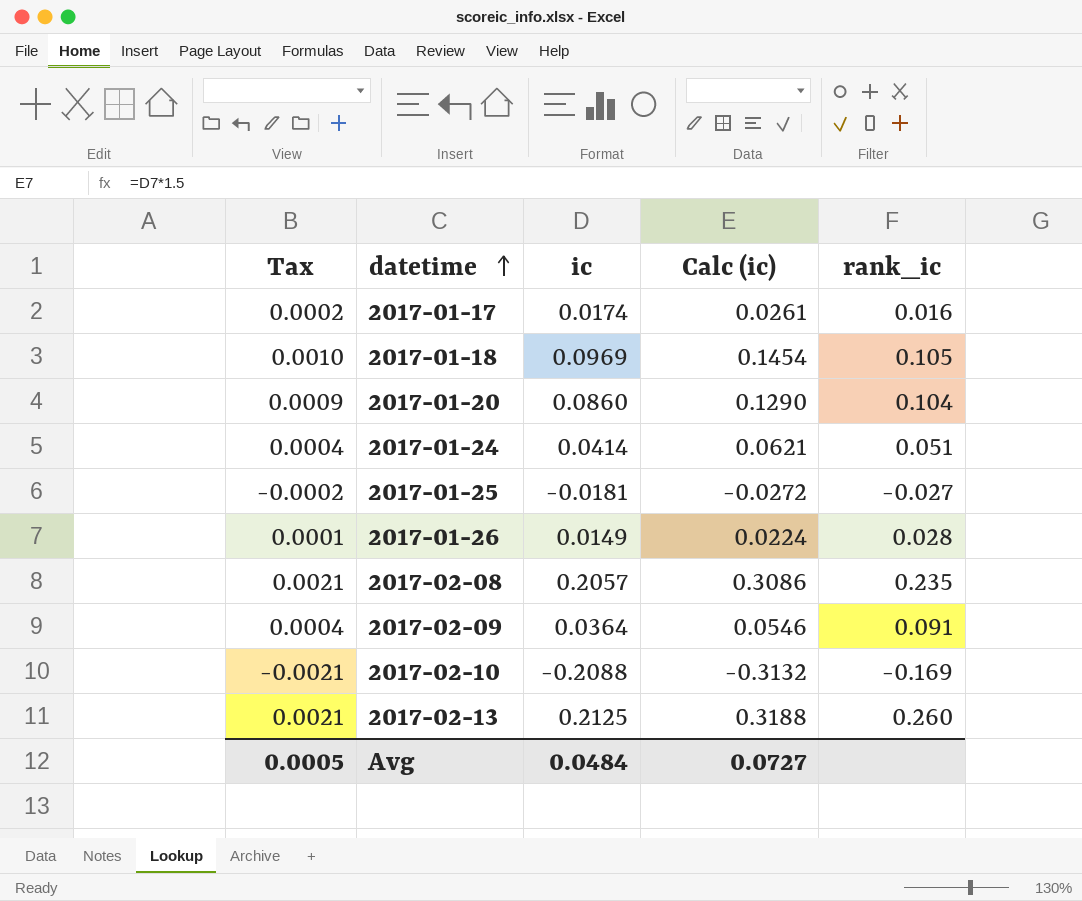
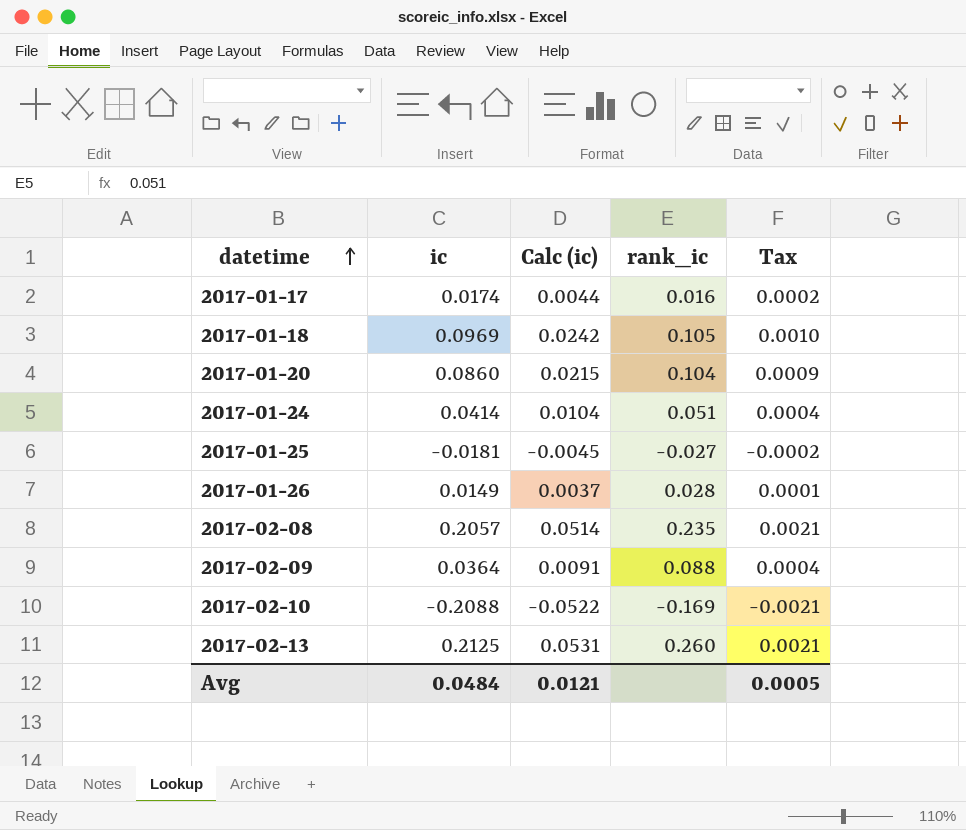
column Calc (ic) | formula: [ic] * 1.5 -> [ic] * 0.25
column Tax | position: 1 -> 5
2017-02-09 | rank_ic: 0.091 -> 0.088
Avg | Calc (ic): 0.0727 -> 0.0121

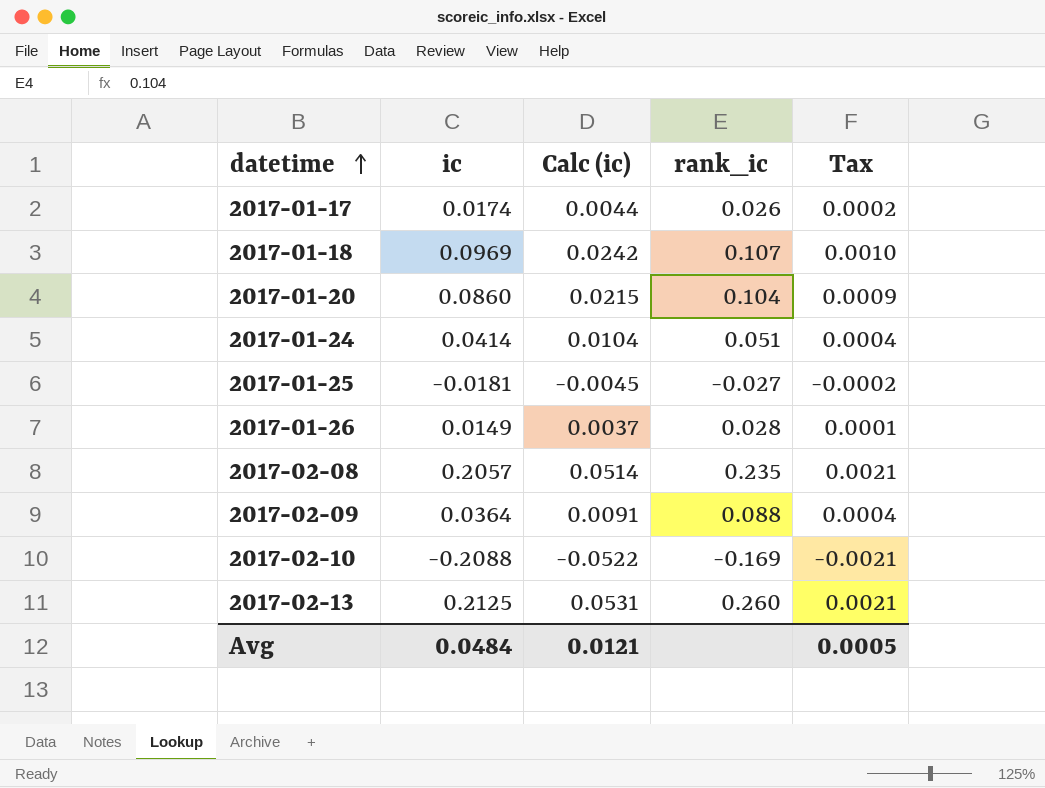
2017-01-17 | rank_ic: 0.016 -> 0.026
2017-01-18 | rank_ic: 0.105 -> 0.107

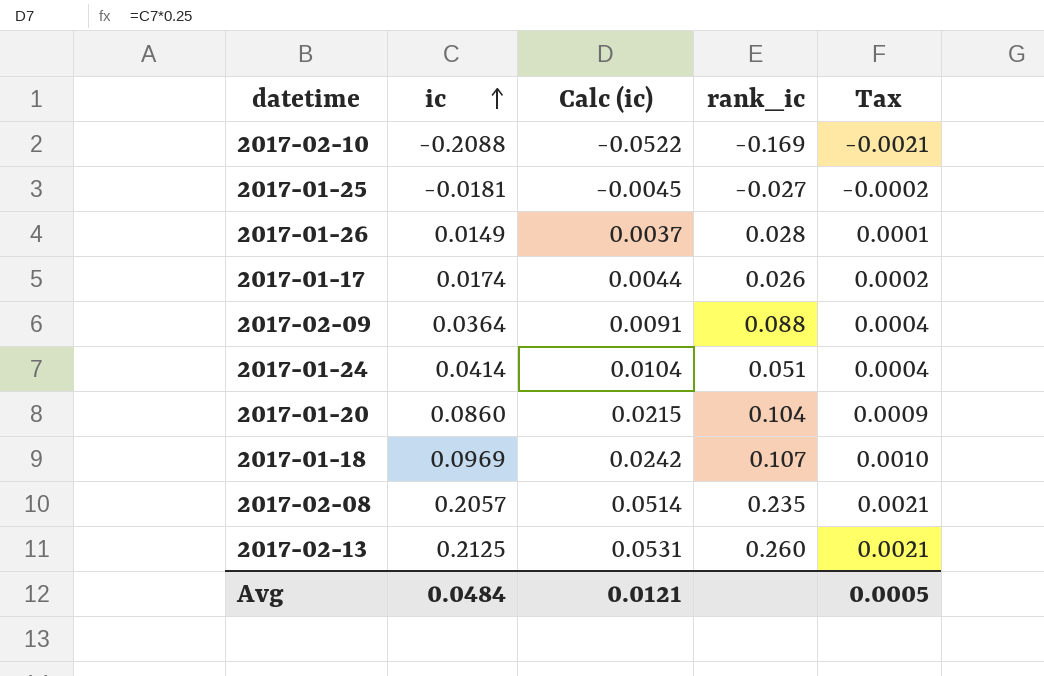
row order: datetime ascending -> ic ascending

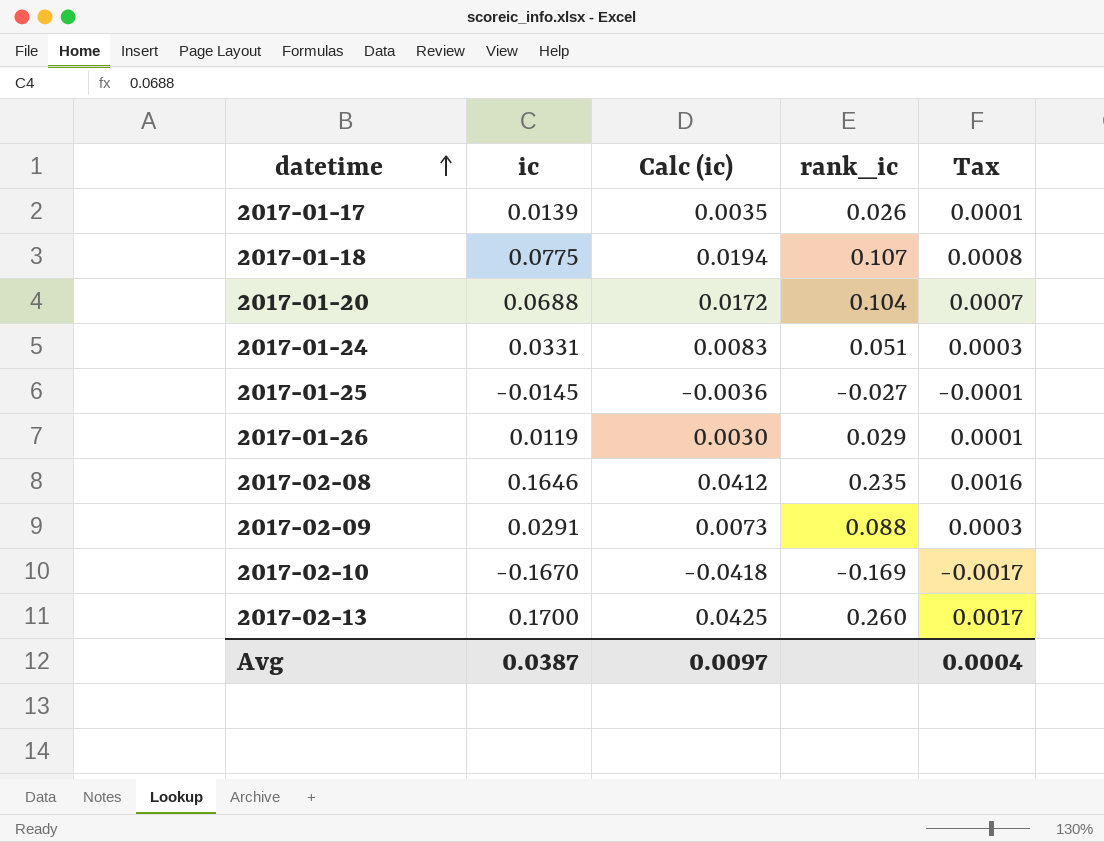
row order: ic ascending -> datetime ascending
2017-01-17 | ic: 0.0174 -> 0.0139
2017-01-17 | Calc (ic): 0.0044 -> 0.0035
2017-01-17 | Tax: 0.0002 -> 0.0001
2017-01-18 | ic: 0.0969 -> 0.0775
2017-01-18 | Calc (ic): 0.0242 -> 0.0194
2017-01-18 | Tax: 0.0010 -> 0.0008
2017-01-20 | ic: 0.0860 -> 0.0688
2017-01-20 | Calc (ic): 0.0215 -> 0.0172
2017-01-20 | Tax: 0.0009 -> 0.0007
2017-01-24 | ic: 0.0414 -> 0.0331
2017-01-24 | Calc (ic): 0.0104 -> 0.0083
2017-01-24 | Tax: 0.0004 -> 0.0003
2017-01-25 | ic: -0.0181 -> -0.0145
2017-01-25 | Calc (ic): -0.0045 -> -0.0036
2017-01-25 | Tax: -0.0002 -> -0.0001
2017-01-26 | ic: 0.0149 -> 0.0119
2017-01-26 | Calc (ic): 0.0037 -> 0.0030
2017-01-26 | rank_ic: 0.028 -> 0.029
2017-02-08 | ic: 0.2057 -> 0.1646
2017-02-08 | Calc (ic): 0.0514 -> 0.0412
2017-02-08 | Tax: 0.0021 -> 0.0016
2017-02-09 | ic: 0.0364 -> 0.0291
2017-02-09 | Calc (ic): 0.0091 -> 0.0073
2017-02-09 | Tax: 0.0004 -> 0.0003
2017-02-10 | ic: -0.2088 -> -0.1670
2017-02-10 | Calc (ic): -0.0522 -> -0.0418
2017-02-10 | Tax: -0.0021 -> -0.0017
2017-02-13 | ic: 0.2125 -> 0.1700
2017-02-13 | Calc (ic): 0.0531 -> 0.0425
2017-02-13 | Tax: 0.0021 -> 0.0017
Avg | ic: 0.0484 -> 0.0387
Avg | Calc (ic): 0.0121 -> 0.0097
Avg | Tax: 0.0005 -> 0.0004

